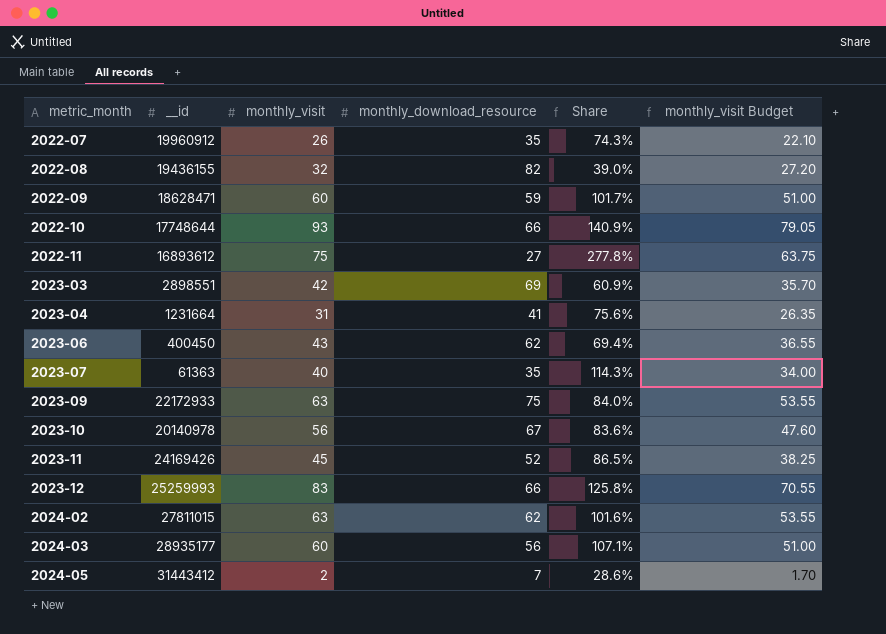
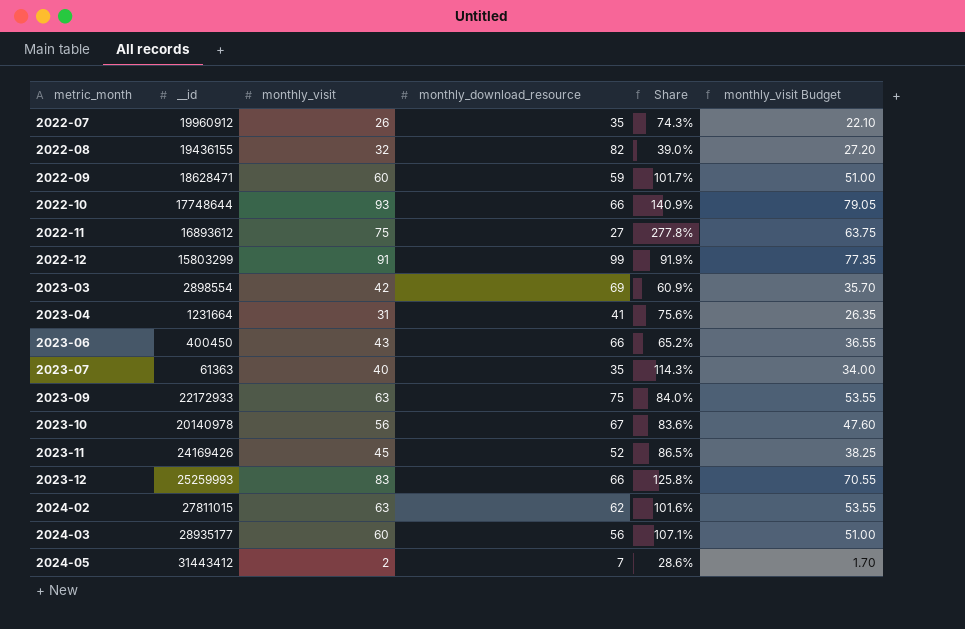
row 2022-12: none -> 15803299 | 91 | 99 | 91.9% | 77.35
2023-03 | __id: 2898551 -> 2898554
2023-06 | monthly_download_resource: 62 -> 66
2023-06 | Share: 69.4% -> 65.2%

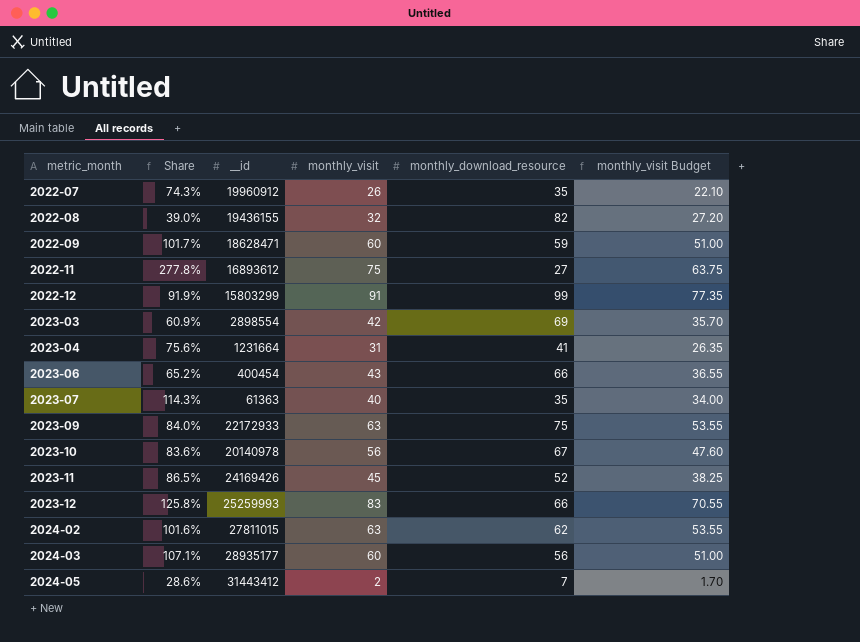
column Share | position: 5 -> 2
row 2022-10: 17748644 | 93 | 66 | 140.9% | 79.05 -> none
2023-06 | __id: 400450 -> 400454

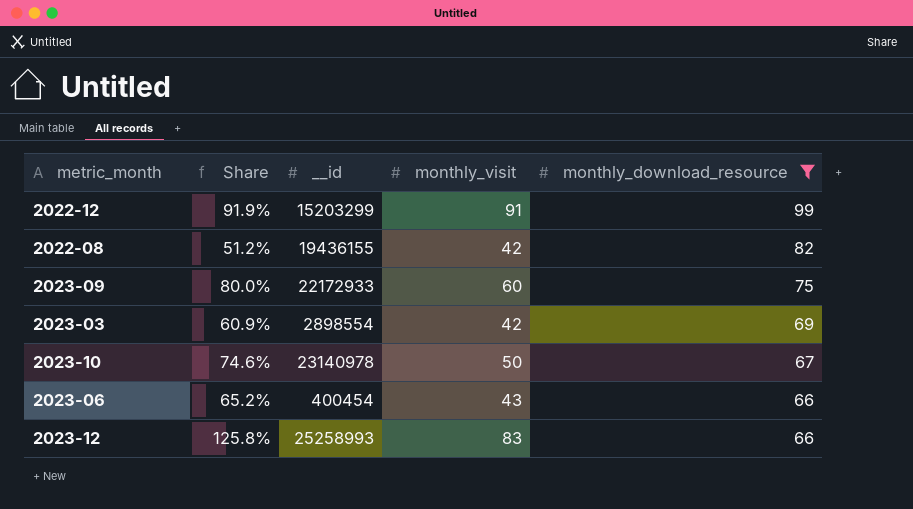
filter: none -> monthly_download_resource >= 66
row order: metric_month ascending -> monthly_download_resource descending
column monthly_visit Budget | formula: [monthly_visit] * 0.85 -> none
2022-12 | __id: 15803299 -> 15203299
2022-08 | Share: 39.0% -> 51.2%
2022-08 | monthly_visit: 32 -> 42
2023-09 | Share: 84.0% -> 80.0%
2023-09 | monthly_visit: 63 -> 60
2023-10 | Share: 83.6% -> 74.6%
2023-10 | __id: 20140978 -> 23140978
2023-10 | monthly_visit: 56 -> 50
2023-12 | __id: 25259993 -> 25258993

